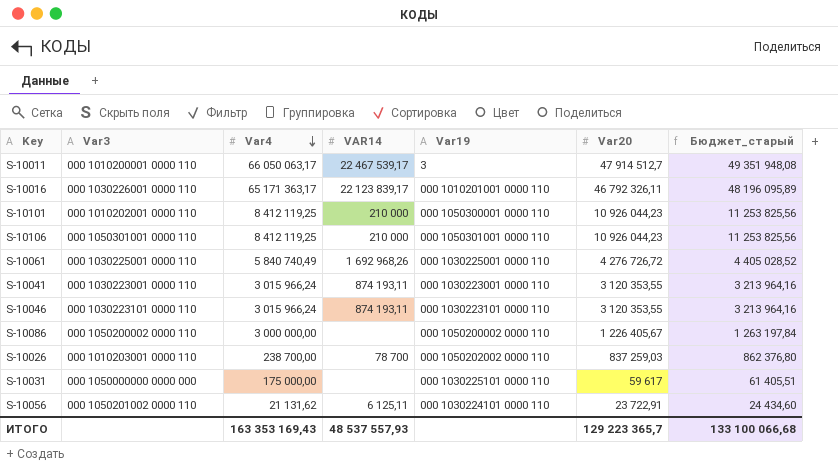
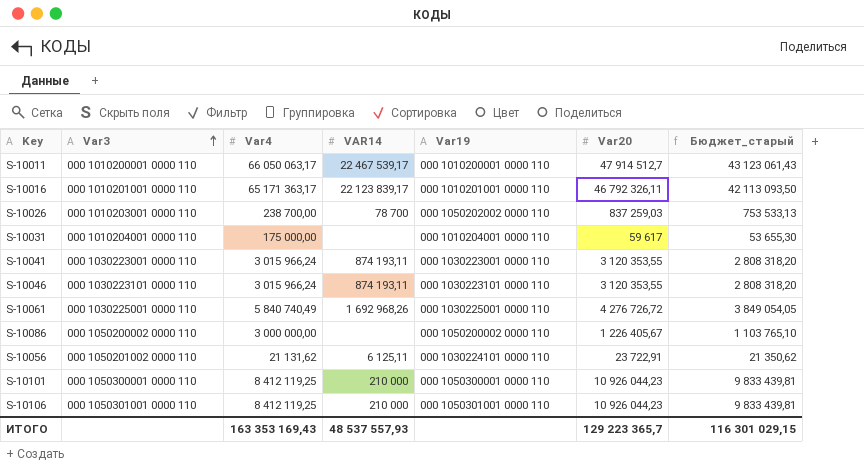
row order: Var4 descending -> Var3 ascending
column Бюджет_старый | formula: [Var20] * 1,03 -> [Var20] * 0,9
S-10011 | Var19: 3 -> 000 1010200001 0000 110
S-10016 | Var3: 000 1030226001 0000 110 -> 000 1010201001 0000 110
S-10031 | Var3: 000 1050000000 0000 000 -> 000 1010204001 0000 110
S-10031 | Var19: 000 1030225101 0000 110 -> 000 1010204001 0000 110
S-10101 | Var3: 000 1010202001 0000 110 -> 000 1050300001 0000 110
ИТОГО | Бюджет_старый: 133 100 066,68 -> 116 301 029,15

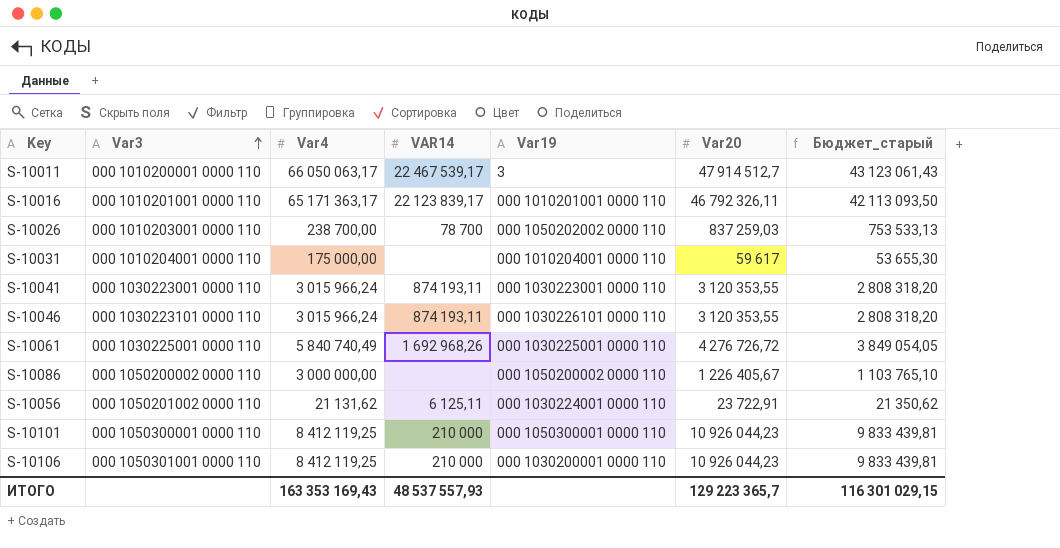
S-10011 | Var19: 000 1010200001 0000 110 -> 3
S-10046 | Var19: 000 1030223101 0000 110 -> 000 1030226101 0000 110
S-10056 | Var19: 000 1030224101 0000 110 -> 000 1030224001 0000 110
S-10106 | Var19: 000 1050301001 0000 110 -> 000 1030200001 0000 110

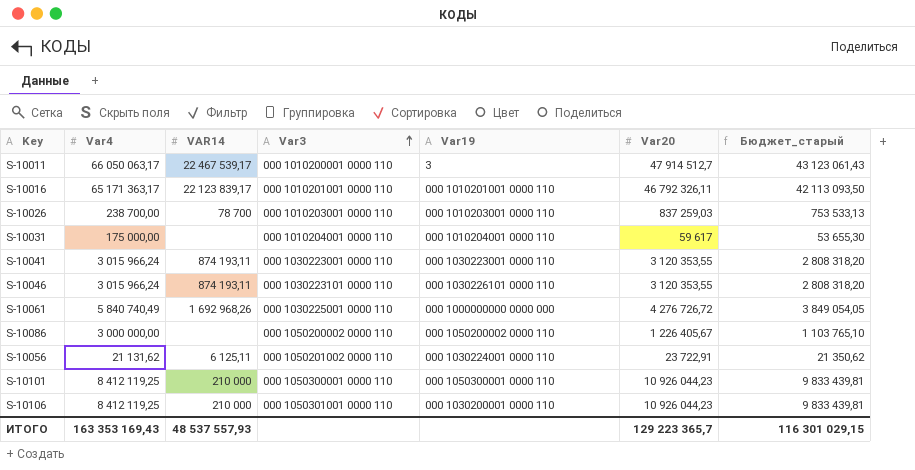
column Var3 | position: 2 -> 4
S-10026 | Var19: 000 1050202002 0000 110 -> 000 1010203001 0000 110
S-10061 | Var19: 000 1030225001 0000 110 -> 000 1000000000 0000 000

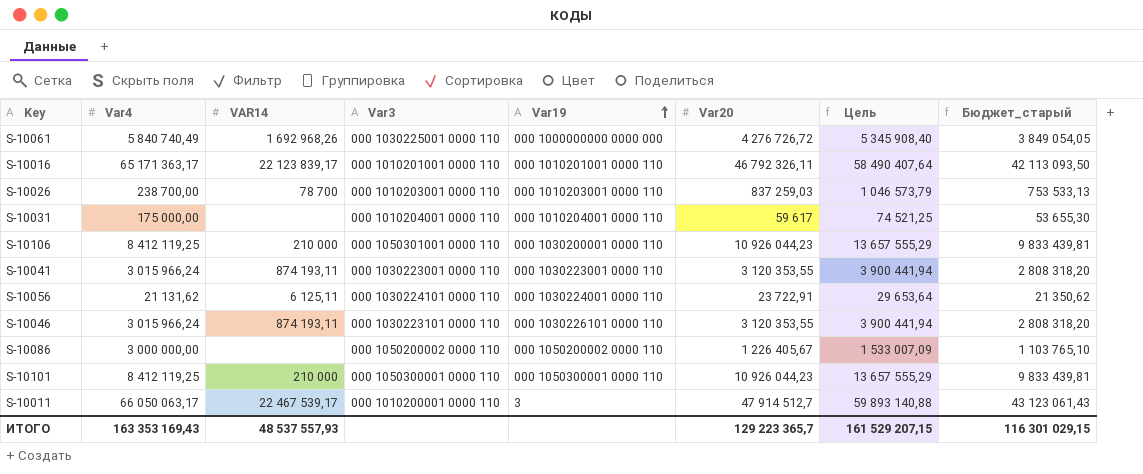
row order: Var3 ascending -> Var19 ascending
column Цель | formula: none -> [Var20] * 1,25
S-10056 | Var3: 000 1050201002 0000 110 -> 000 1030224101 0000 110

